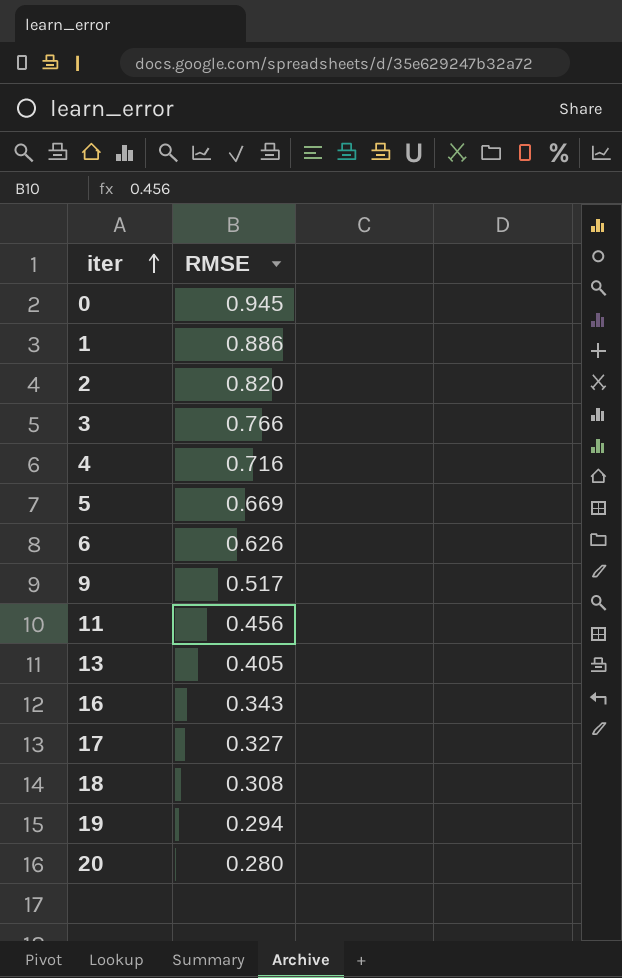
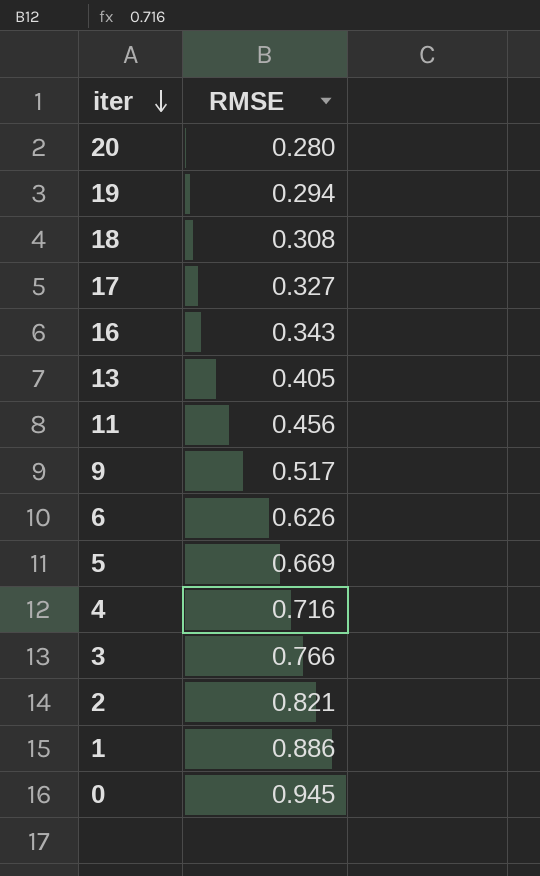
row order: iter ascending -> iter descending
2 | RMSE: 0.820 -> 0.821

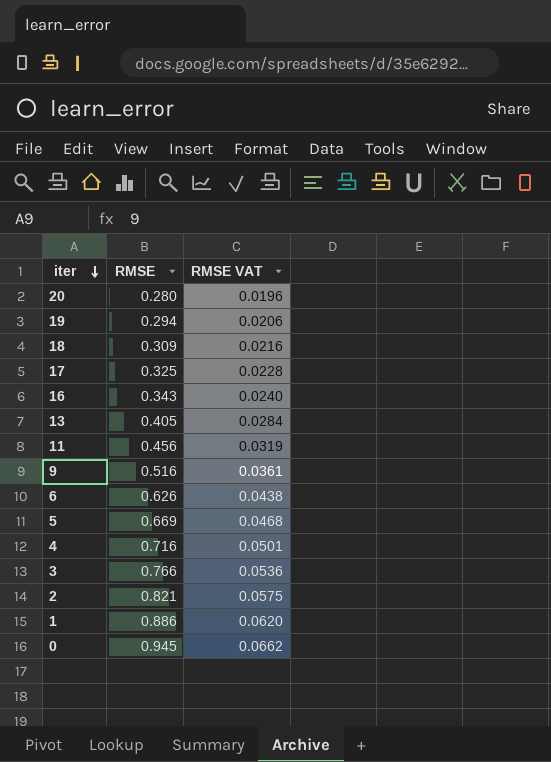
column RMSE VAT | formula: none -> [RMSE] * 0.07
18 | RMSE: 0.308 -> 0.309
17 | RMSE: 0.327 -> 0.325
9 | RMSE: 0.517 -> 0.516

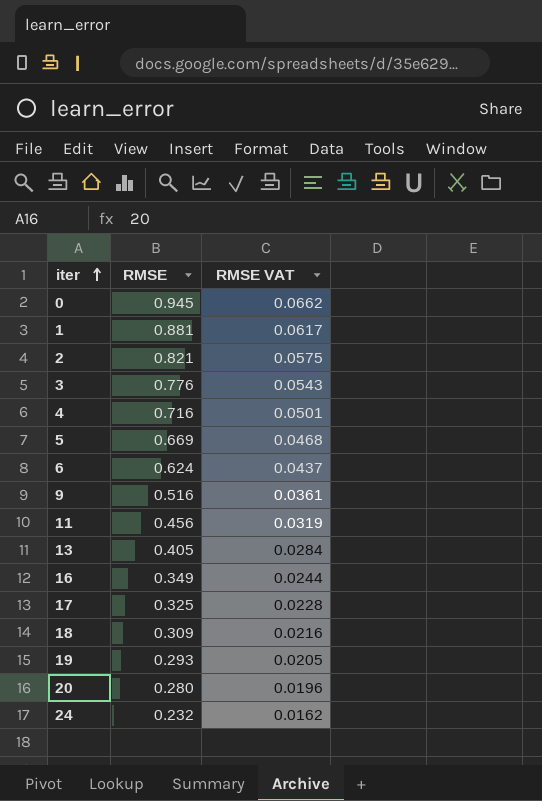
row order: iter descending -> iter ascending
1 | RMSE: 0.886 -> 0.881
1 | RMSE VAT: 0.0620 -> 0.0617
3 | RMSE: 0.766 -> 0.776
3 | RMSE VAT: 0.0536 -> 0.0543
6 | RMSE: 0.626 -> 0.624
6 | RMSE VAT: 0.0438 -> 0.0437
16 | RMSE: 0.343 -> 0.349
16 | RMSE VAT: 0.0240 -> 0.0244
19 | RMSE: 0.294 -> 0.293
19 | RMSE VAT: 0.0206 -> 0.0205
row 24: none -> 0.232 | 0.0162

